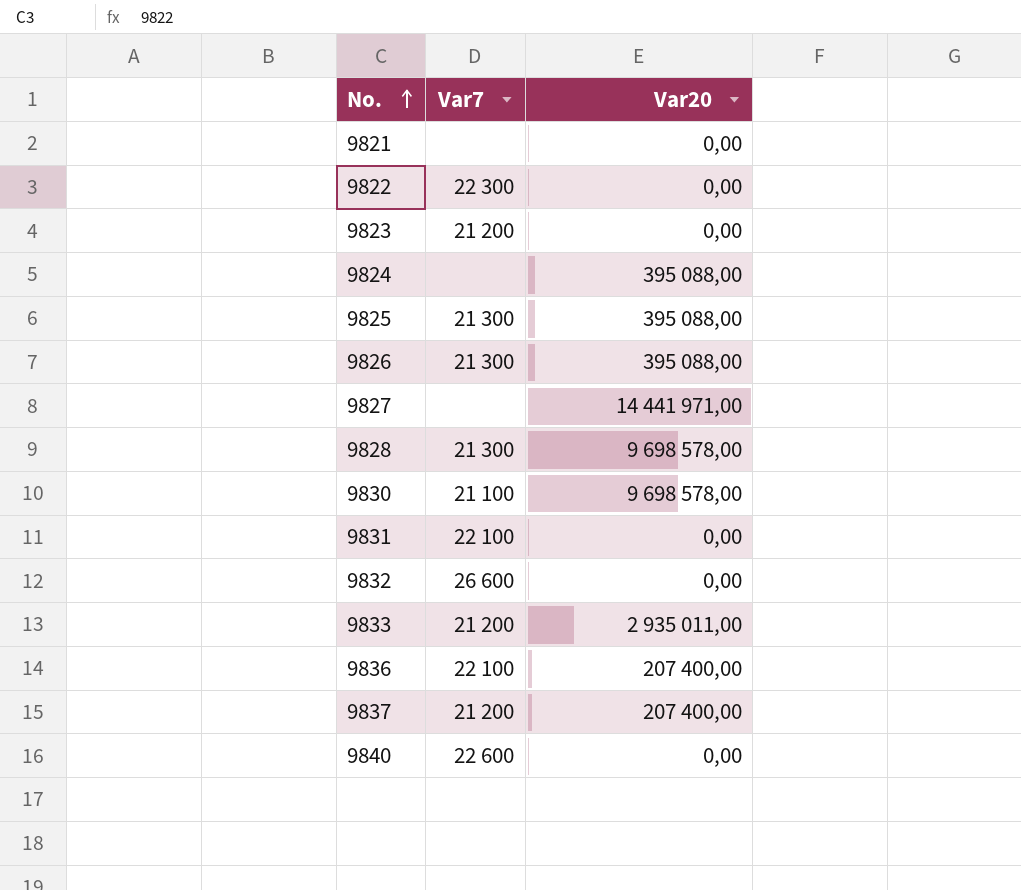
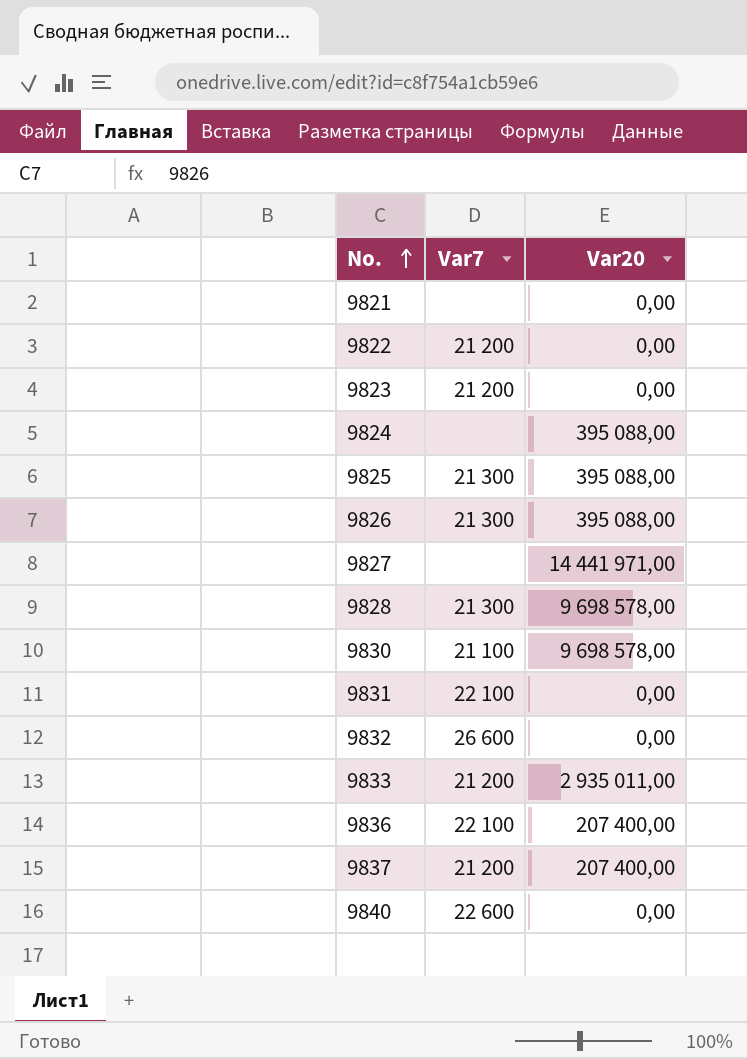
9822 | Var7: 22 300 -> 21 200

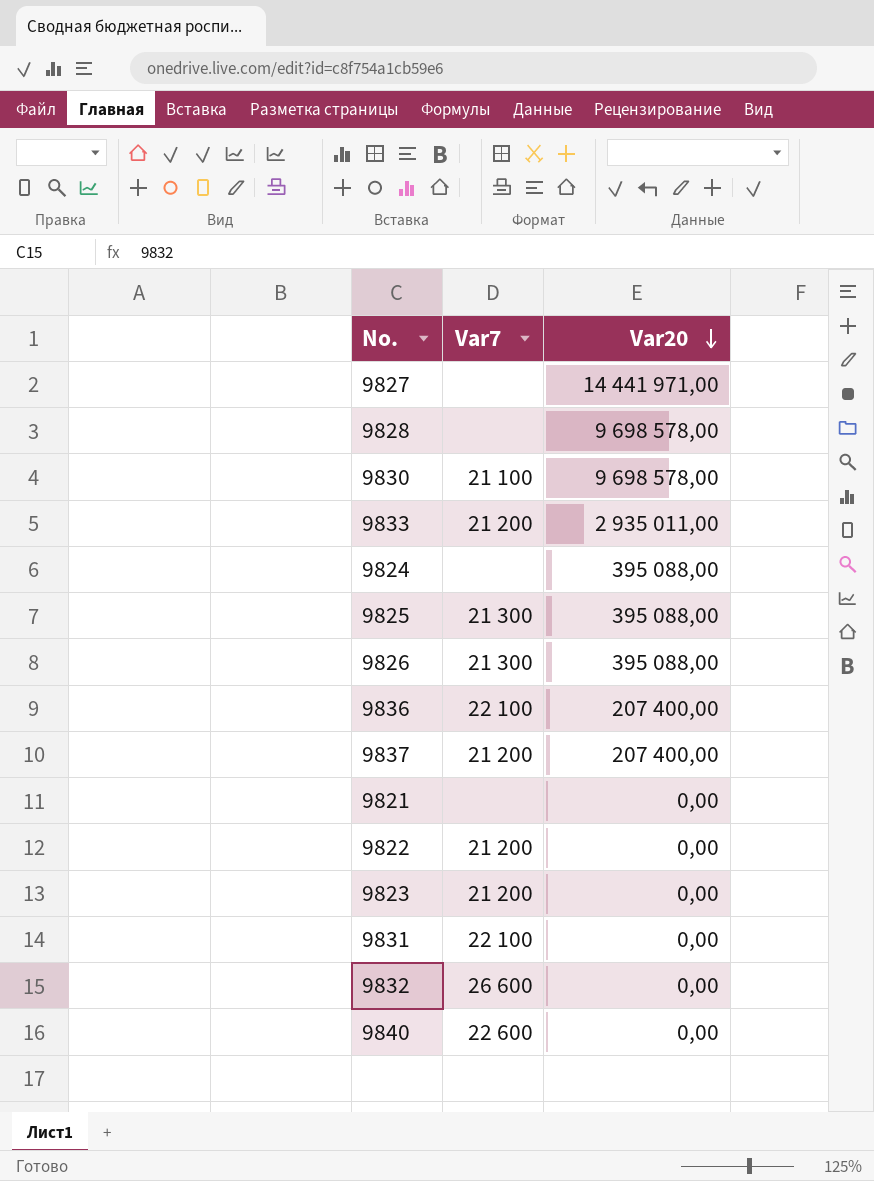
row order: No. ascending -> Var20 descending
9828 | Var7: 21 300 -> none

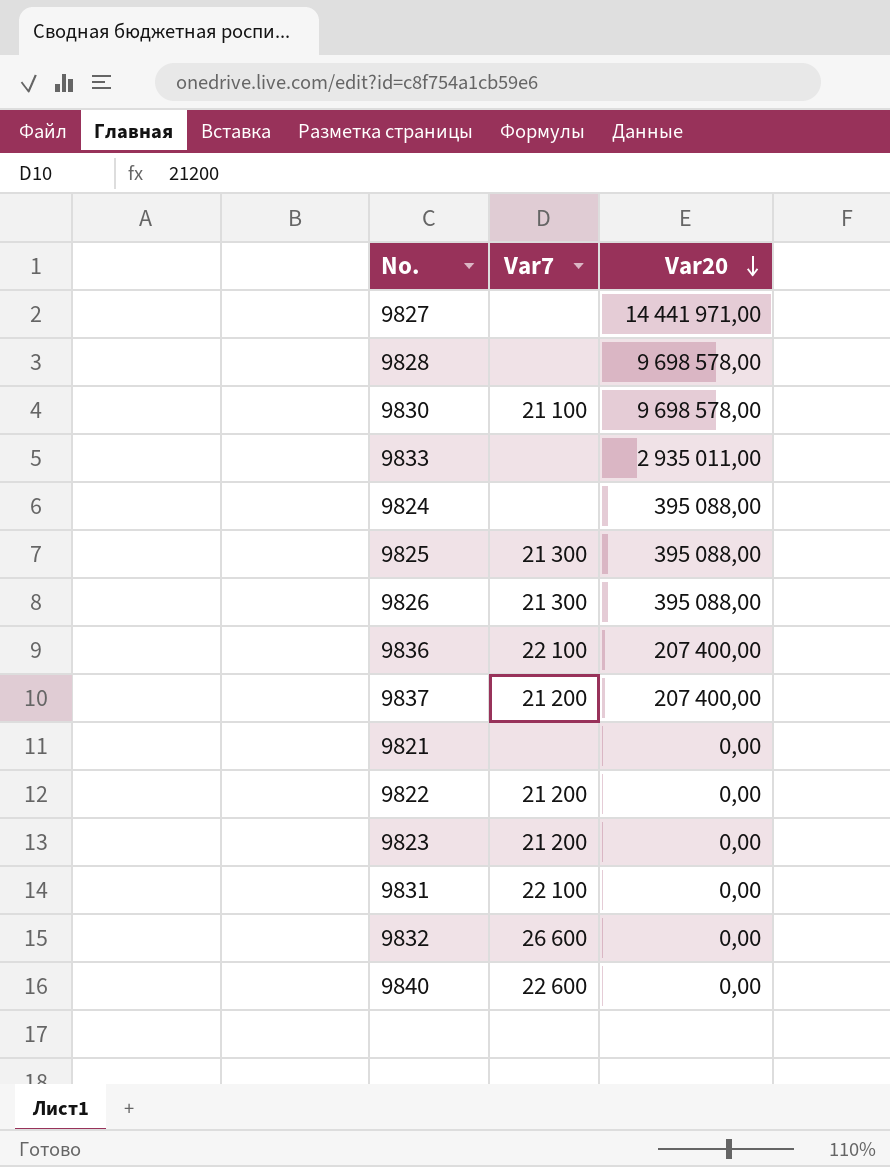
9833 | Var7: 21 200 -> none

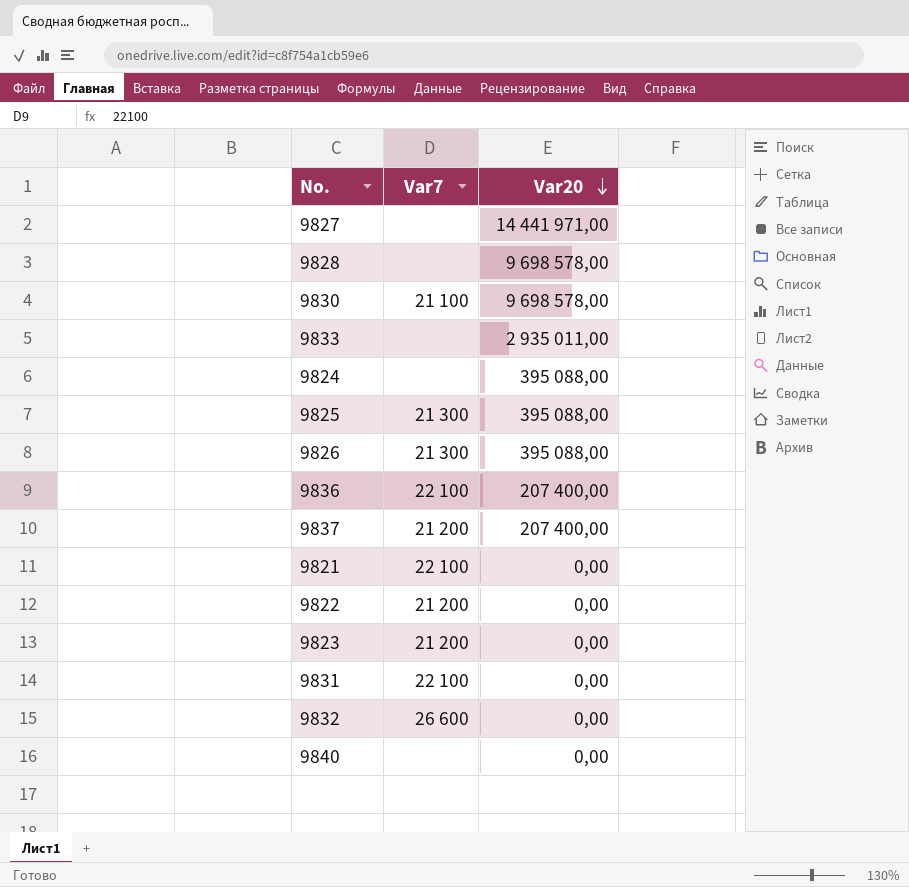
9821 | Var7: none -> 22 100
9840 | Var7: 22 600 -> none

